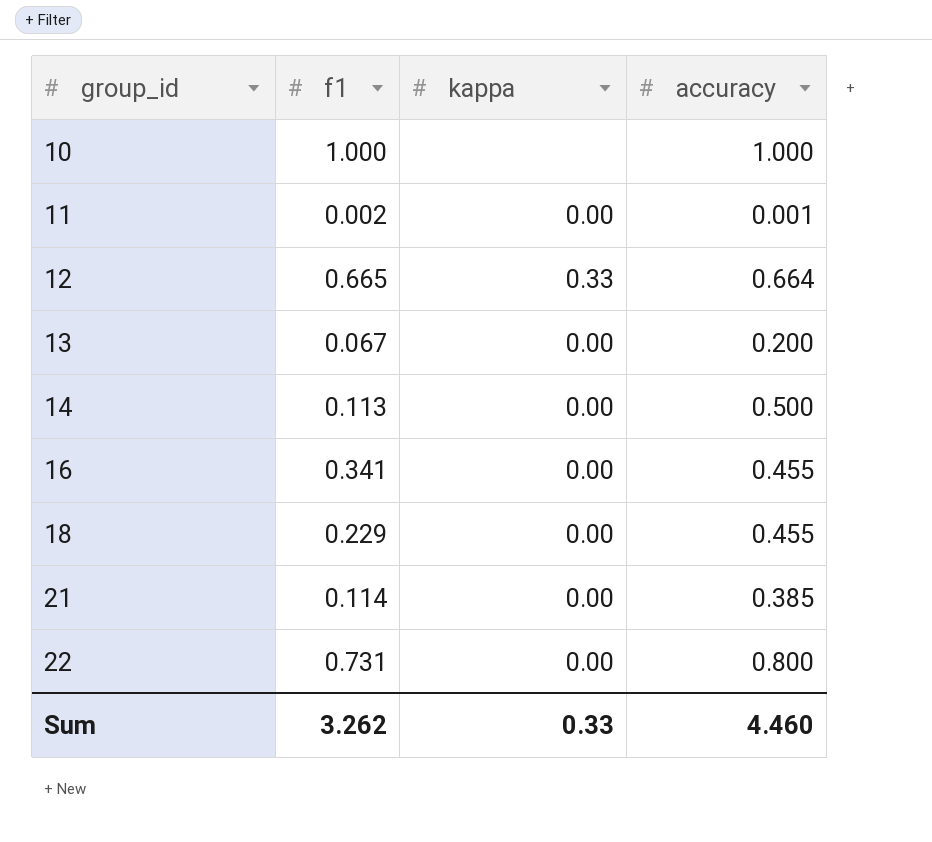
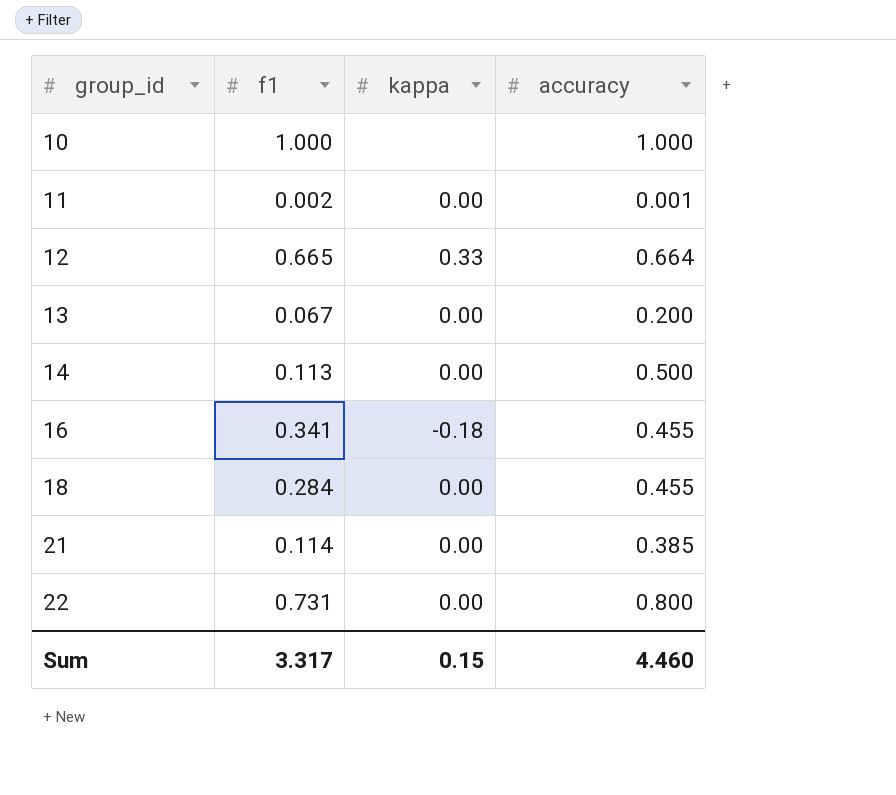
16 | kappa: 0.00 -> -0.18
18 | f1: 0.229 -> 0.284
Sum | f1: 3.262 -> 3.317
Sum | kappa: 0.33 -> 0.15

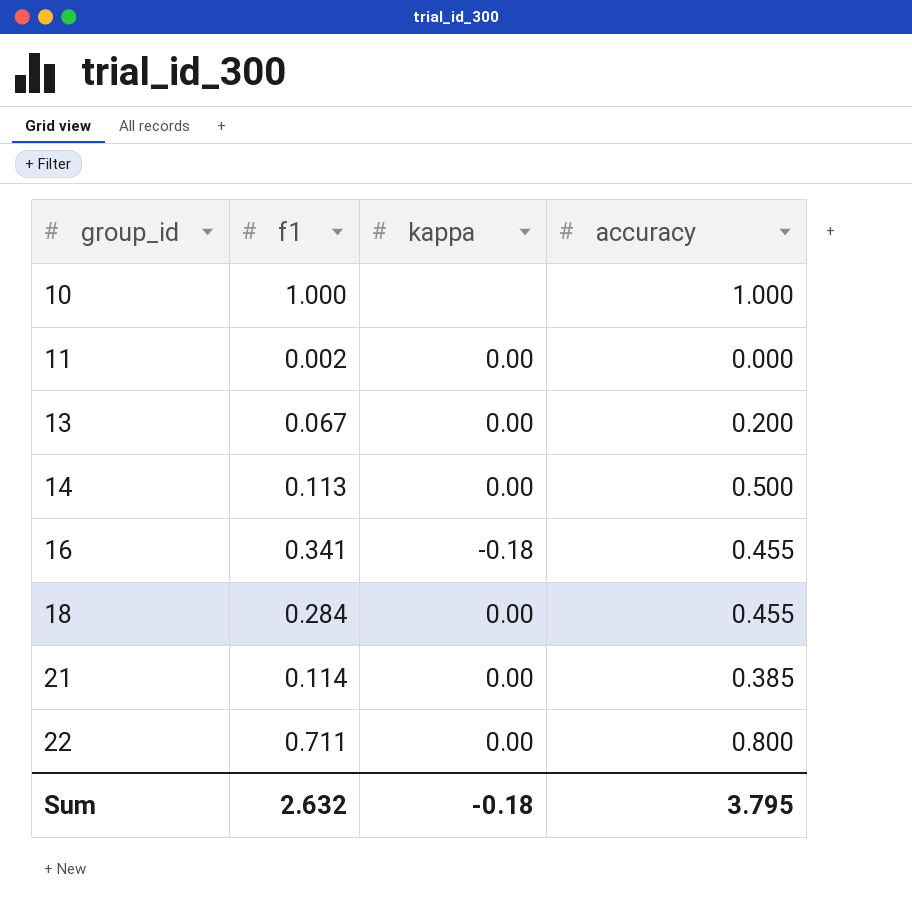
row 12: 0.665 | 0.33 | 0.664 -> none
11 | accuracy: 0.001 -> 0.000
22 | f1: 0.731 -> 0.711
Sum | f1: 3.317 -> 2.632
Sum | kappa: 0.15 -> -0.18
Sum | accuracy: 4.460 -> 3.795

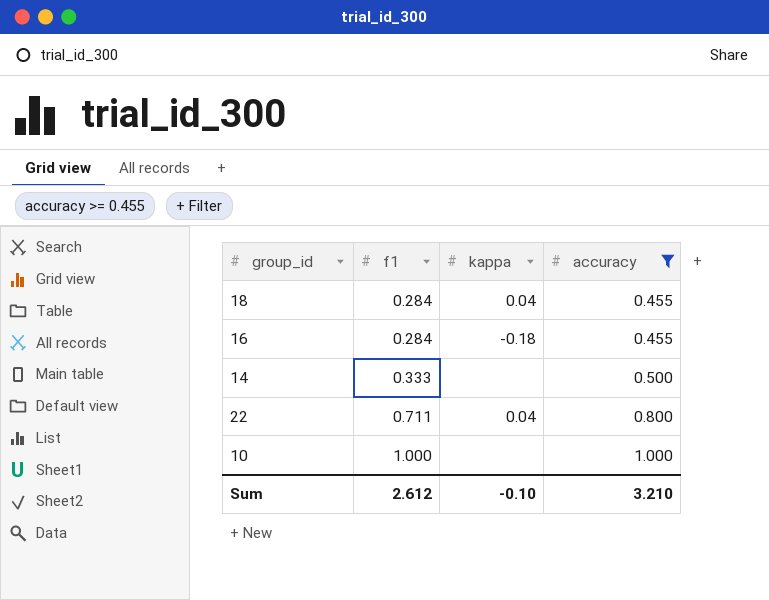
filter: none -> accuracy >= 0.455
row order: group_id ascending -> f1 ascending
18 | kappa: 0.00 -> 0.04
16 | f1: 0.341 -> 0.284
14 | f1: 0.113 -> 0.333
14 | kappa: 0.00 -> none
22 | kappa: 0.00 -> 0.04
Sum | f1: 2.632 -> 2.612
Sum | kappa: -0.18 -> -0.10
Sum | accuracy: 3.795 -> 3.210

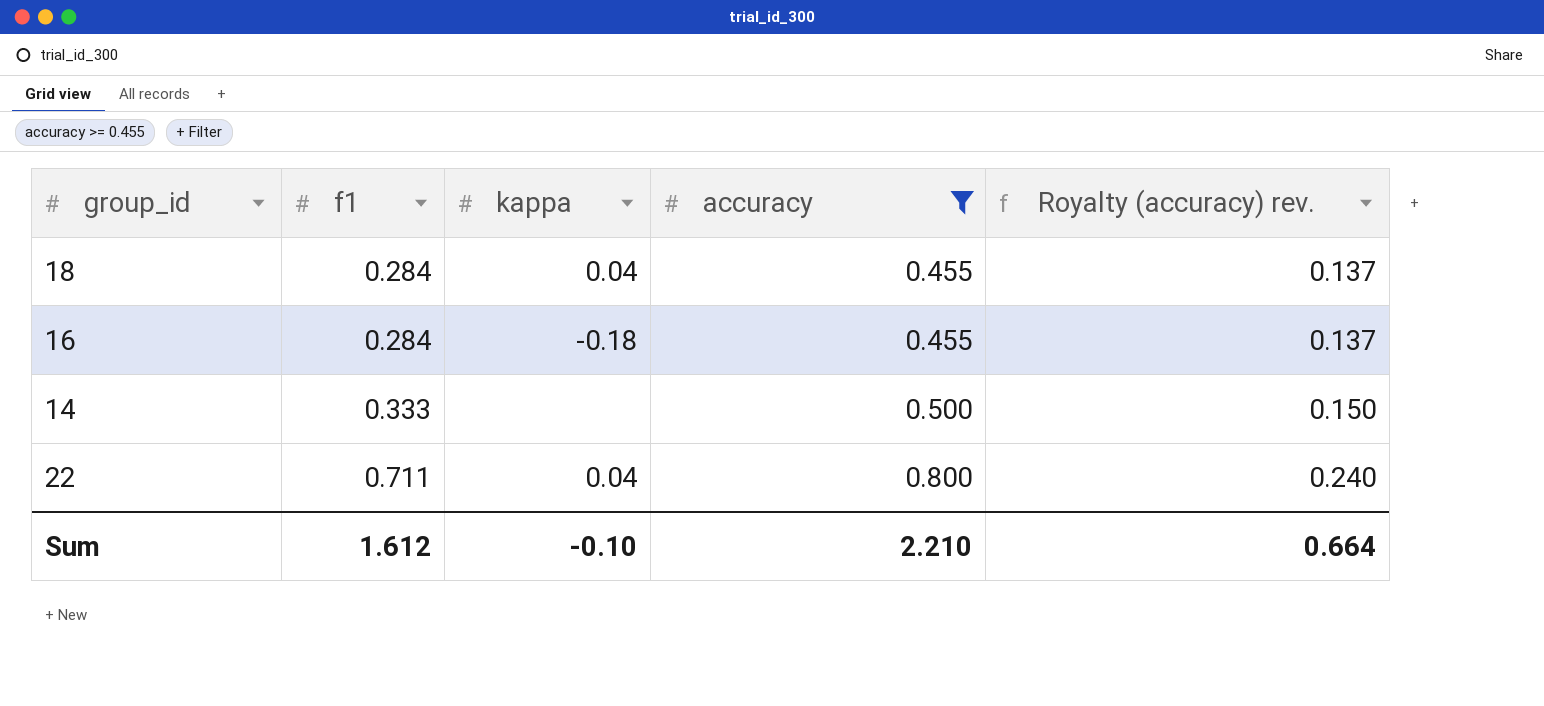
column Royalty (accuracy) rev. | formula: none -> [accuracy] * 0.3
row 10: 1.000 | none | 1.000 -> none
Sum | f1: 2.612 -> 1.612
Sum | accuracy: 3.210 -> 2.210

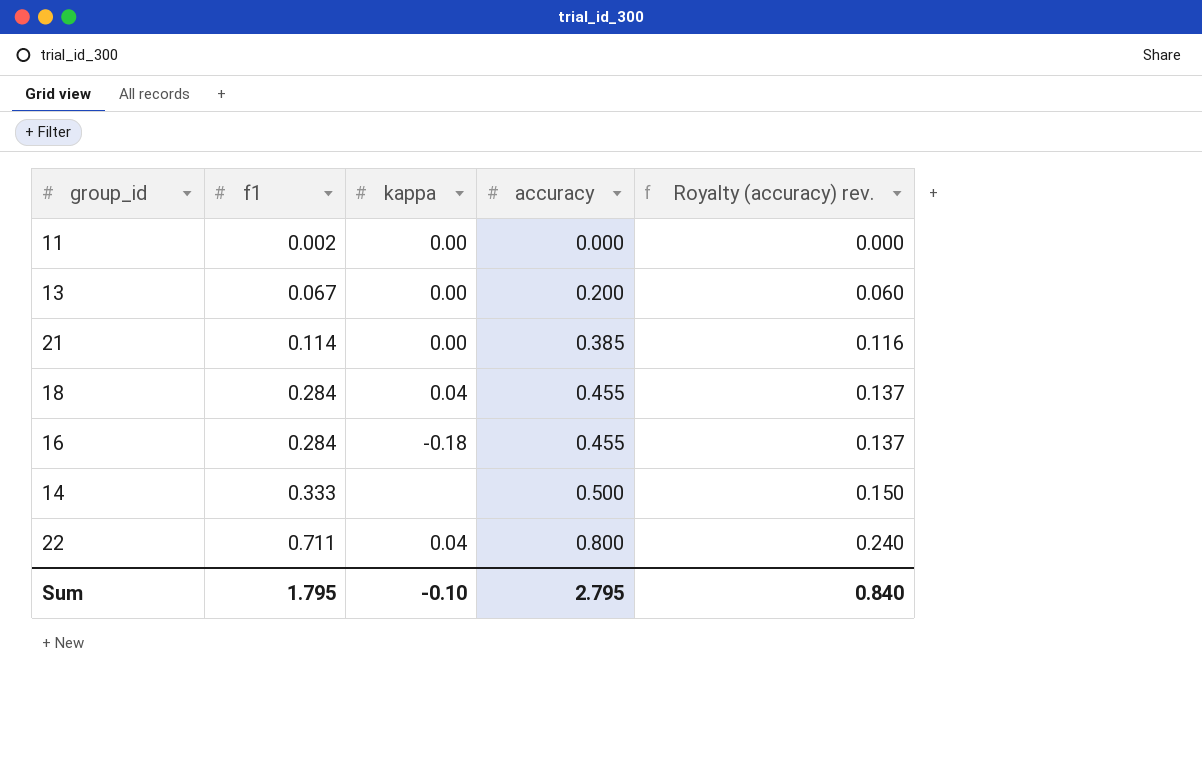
filter: accuracy >= 0.455 -> none
Sum | f1: 1.612 -> 1.795
Sum | accuracy: 2.210 -> 2.795
Sum | Royalty (accuracy) rev.: 0.664 -> 0.840

